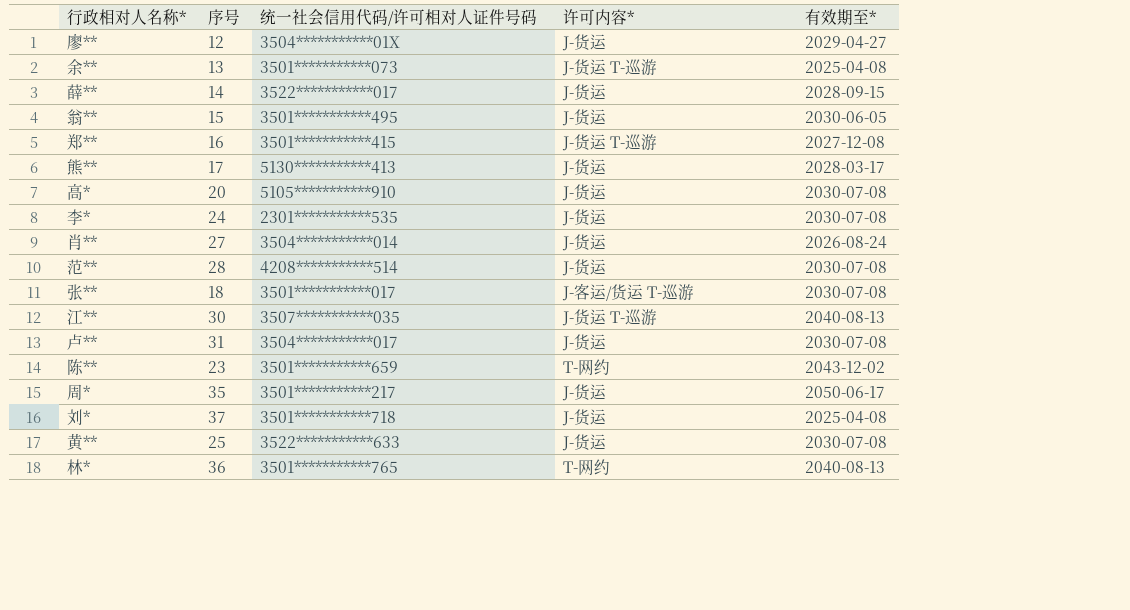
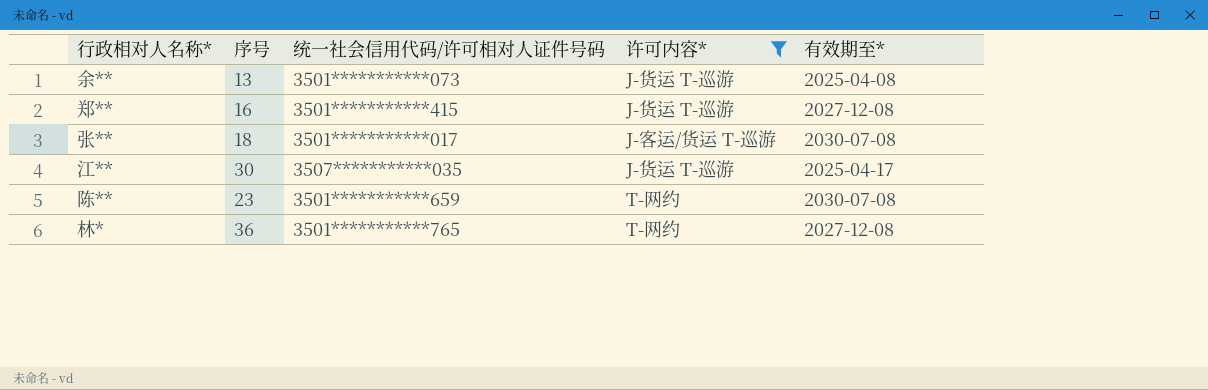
filter: none -> 许可内容* != J-货运
江** | 有效期至*: 2040-08-13 -> 2025-04-17
陈** | 有效期至*: 2043-12-02 -> 2030-07-08
林* | 有效期至*: 2040-08-13 -> 2027-12-08

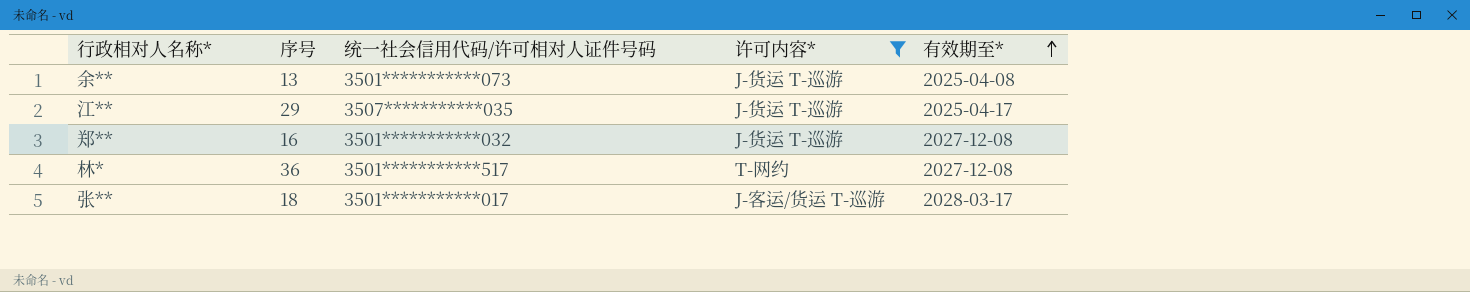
row order: none -> 有效期至* ascending
row 陈**: 23 | 3501***********659 | T-网约 | 2030-07-08 -> none
江** | 序号: 30 -> 29
郑** | 统一社会信用代码/许可相对人证件号码: 3501***********415 -> 3501***********032
林* | 统一社会信用代码/许可相对人证件号码: 3501***********765 -> 3501***********517
张** | 有效期至*: 2030-07-08 -> 2028-03-17

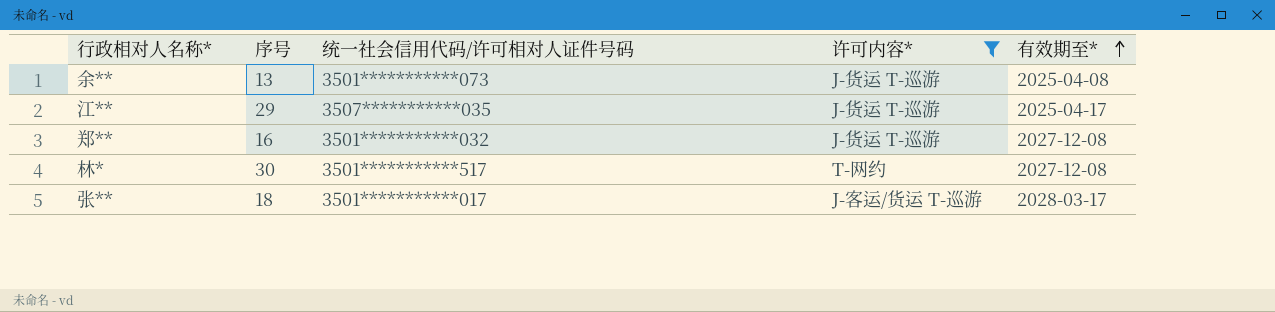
林* | 序号: 36 -> 30

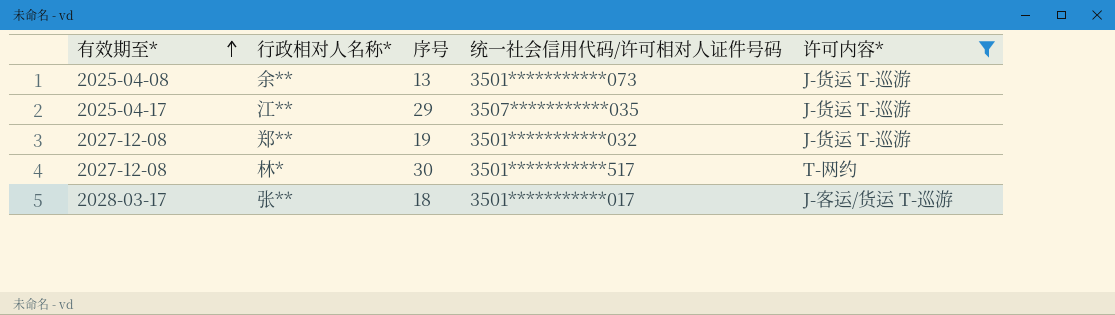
column 有效期至* | position: 5 -> 1
郑** | 序号: 16 -> 19

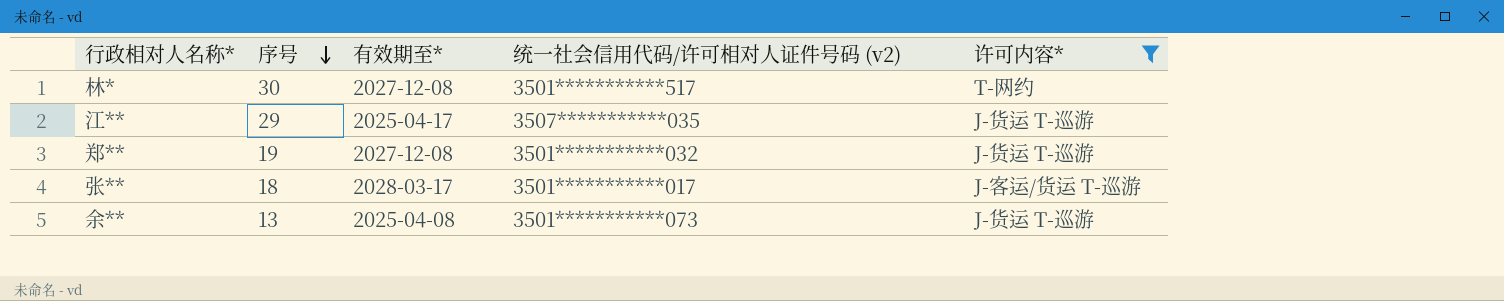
row order: 有效期至* ascending -> 序号 descending
column 有效期至* | position: 1 -> 3
column name: 统一社会信用代码/许可相对人证件号码 -> 统一社会信用代码/许可相对人证件号码 (v2)

